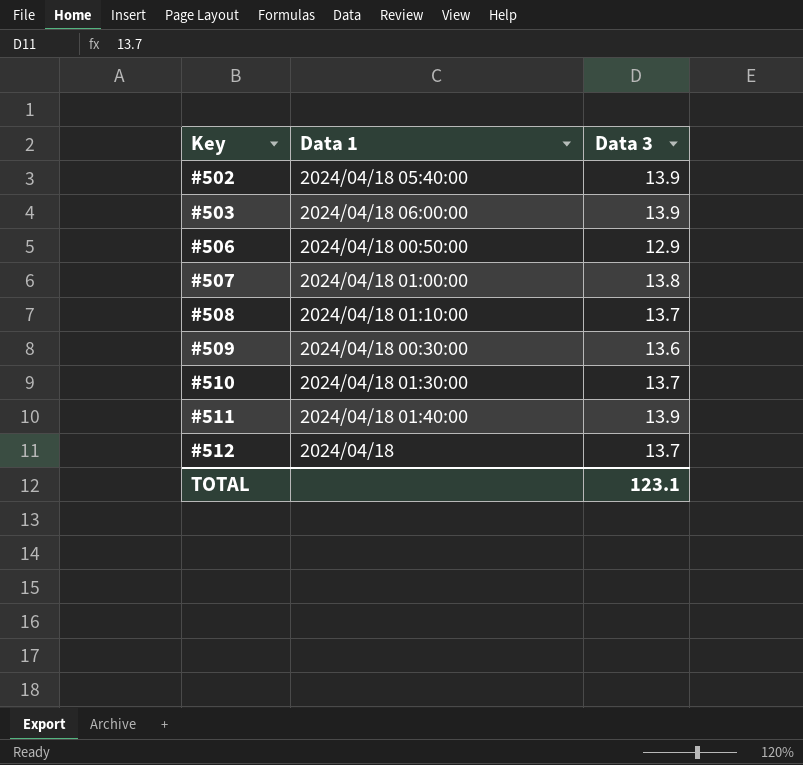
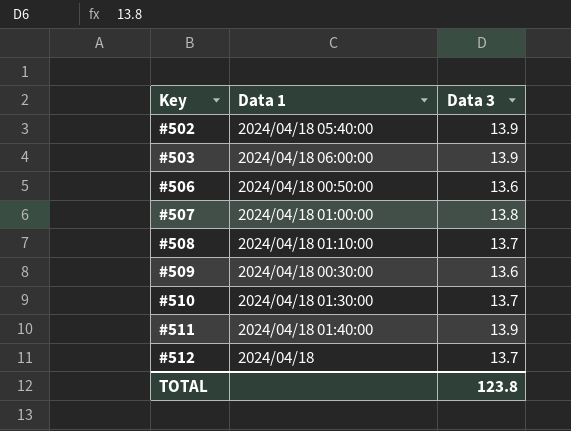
#506 | Data 3: 12.9 -> 13.6
TOTAL | Data 3: 123.1 -> 123.8

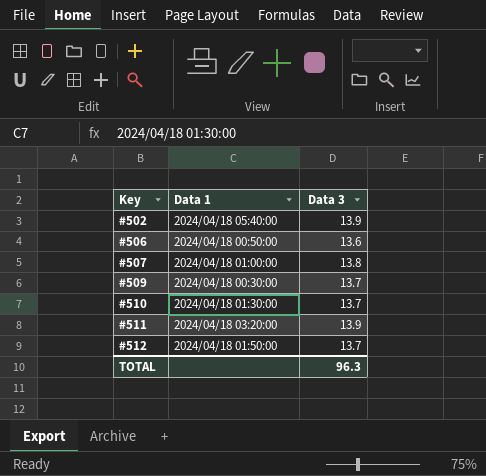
row #503: 2024/04/18 06:00:00 | 13.9 -> none
row #508: 2024/04/18 01:10:00 | 13.7 -> none
#509 | Data 3: 13.6 -> 13.7
#511 | Data 1: 2024/04/18 01:40:00 -> 2024/04/18 03:20:00
#512 | Data 1: 2024/04/18 -> 2024/04/18 01:50:00
TOTAL | Data 3: 123.8 -> 96.3

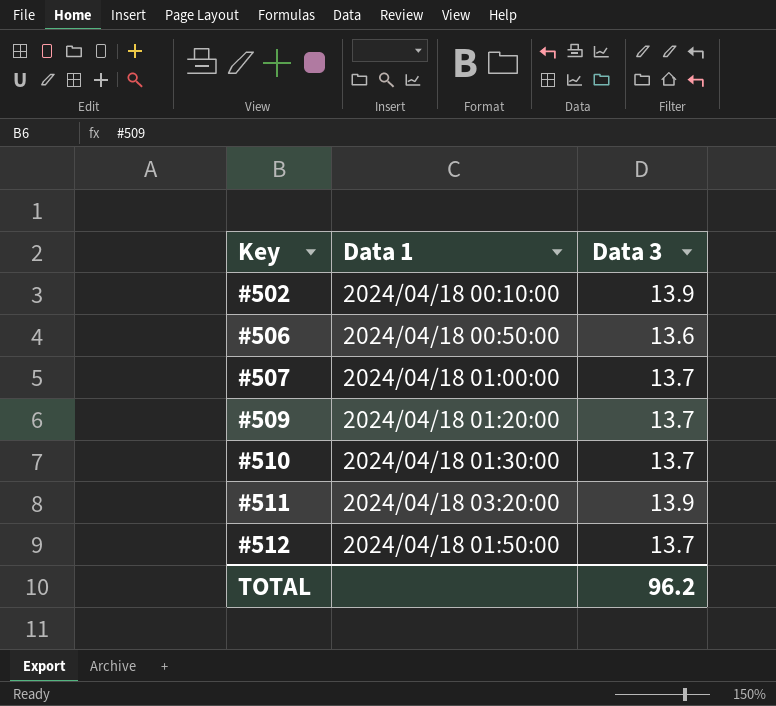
#502 | Data 1: 2024/04/18 05:40:00 -> 2024/04/18 00:10:00
#507 | Data 3: 13.8 -> 13.7
#509 | Data 1: 2024/04/18 00:30:00 -> 2024/04/18 01:20:00
TOTAL | Data 3: 96.3 -> 96.2

